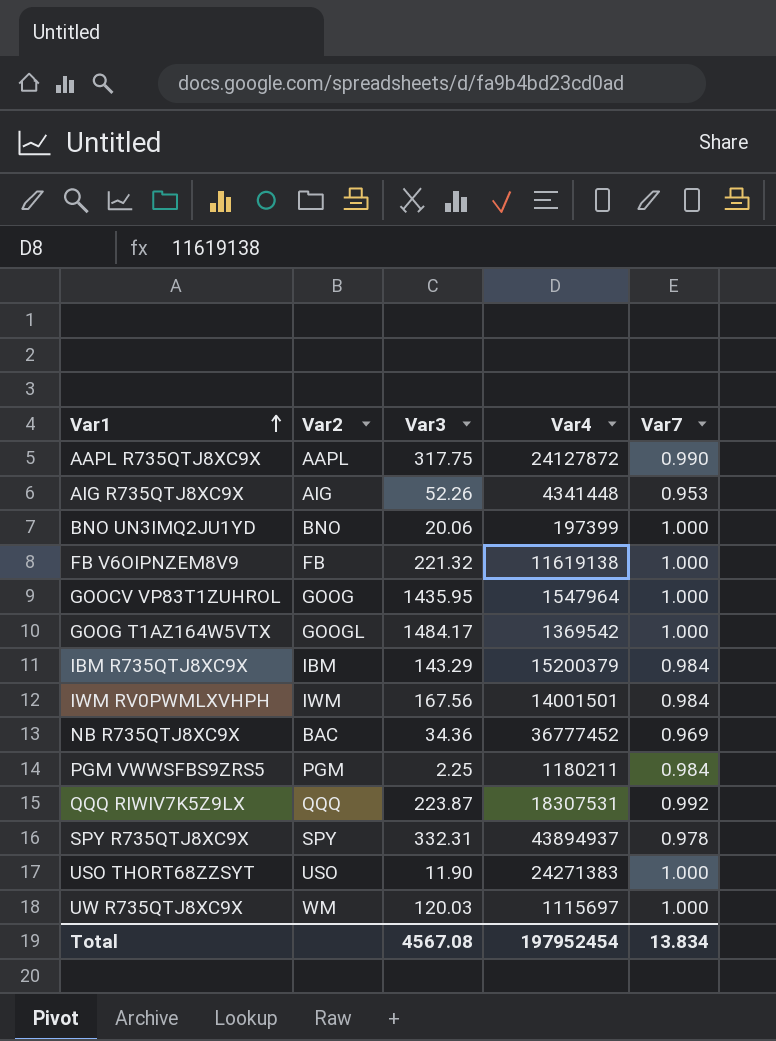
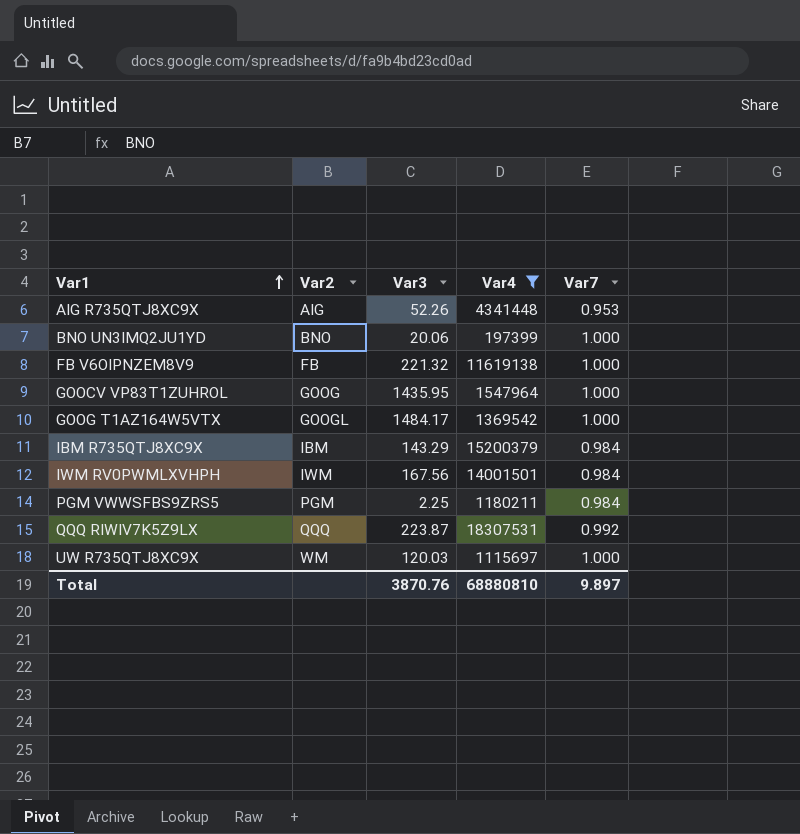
filter: none -> Var4 <= 18307531
Total | Var3: 4567.08 -> 3870.76
Total | Var4: 197952454 -> 68880810
Total | Var7: 13.834 -> 9.897

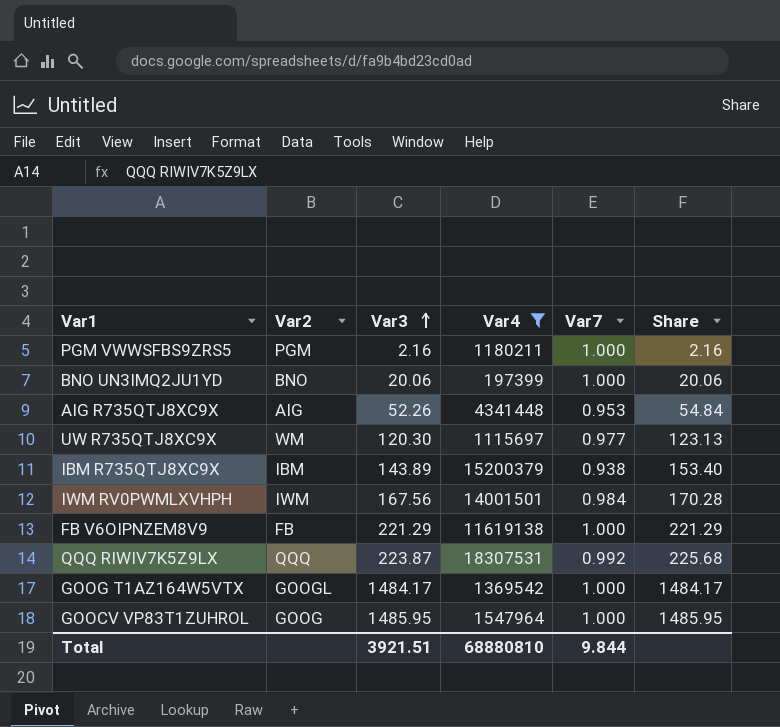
row order: Var1 ascending -> Var3 ascending
column Share | formula: none -> [Var3] / [Var7]
PGM VWWSFBS9ZRS5 | Var3: 2.25 -> 2.16
PGM VWWSFBS9ZRS5 | Var7: 0.984 -> 1.000
UW R735QTJ8XC9X | Var3: 120.03 -> 120.30
UW R735QTJ8XC9X | Var7: 1.000 -> 0.977
IBM R735QTJ8XC9X | Var3: 143.29 -> 143.89
IBM R735QTJ8XC9X | Var7: 0.984 -> 0.938
FB V6OIPNZEM8V9 | Var3: 221.32 -> 221.29
GOOCV VP83T1ZUHROL | Var3: 1435.95 -> 1485.95
Total | Var3: 3870.76 -> 3921.51
Total | Var7: 9.897 -> 9.844

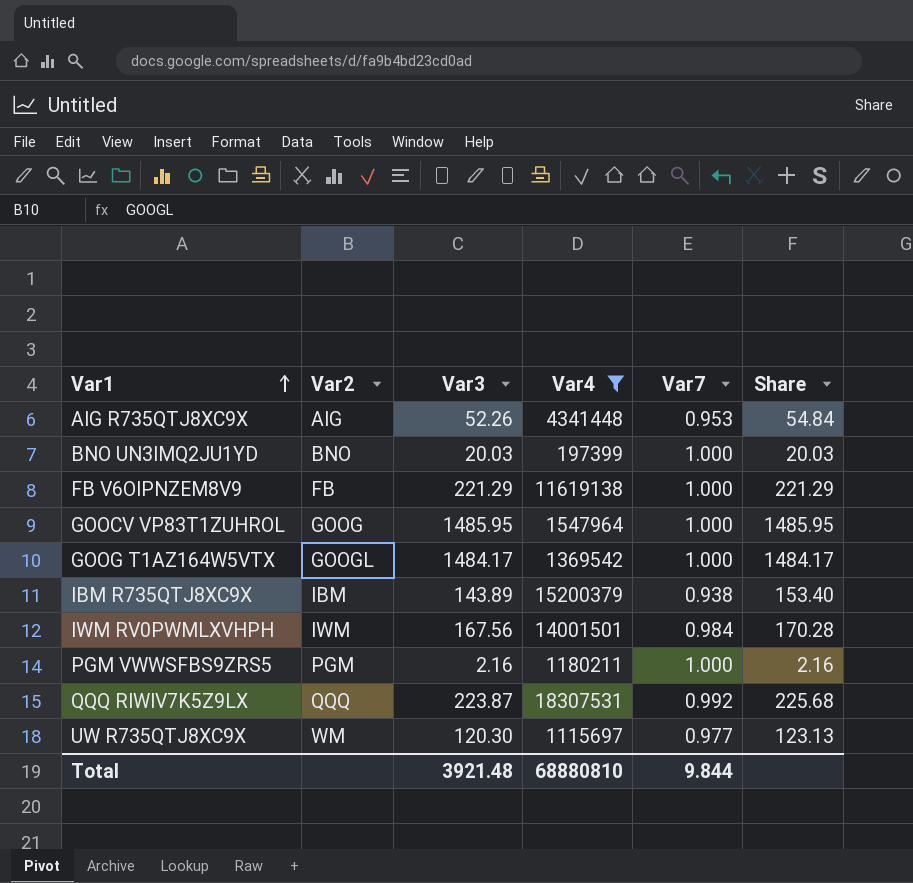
row order: Var3 ascending -> Var1 ascending
BNO UN3IMQ2JU1YD | Var3: 20.06 -> 20.03
BNO UN3IMQ2JU1YD | Share: 20.06 -> 20.03
Total | Var3: 3921.51 -> 3921.48

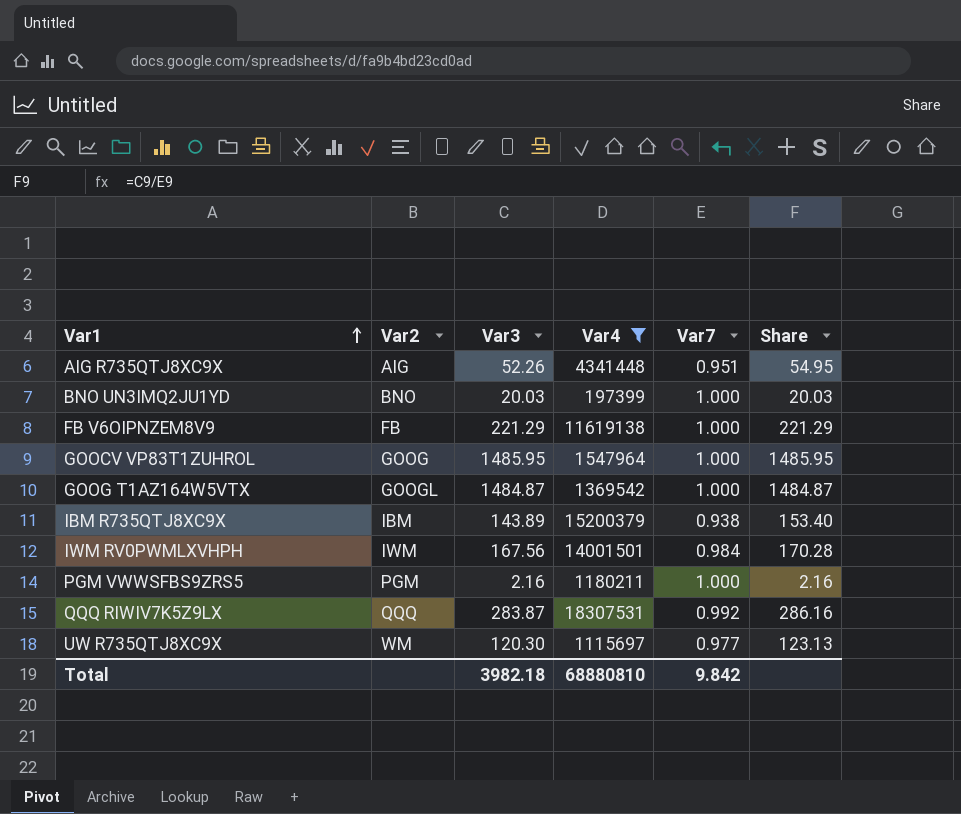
AIG R735QTJ8XC9X | Var7: 0.953 -> 0.951
AIG R735QTJ8XC9X | Share: 54.84 -> 54.95
GOOG T1AZ164W5VTX | Var3: 1484.17 -> 1484.87
GOOG T1AZ164W5VTX | Share: 1484.17 -> 1484.87
QQQ RIWIV7K5Z9LX | Var3: 223.87 -> 283.87
QQQ RIWIV7K5Z9LX | Share: 225.68 -> 286.16
Total | Var3: 3921.48 -> 3982.18
Total | Var7: 9.844 -> 9.842

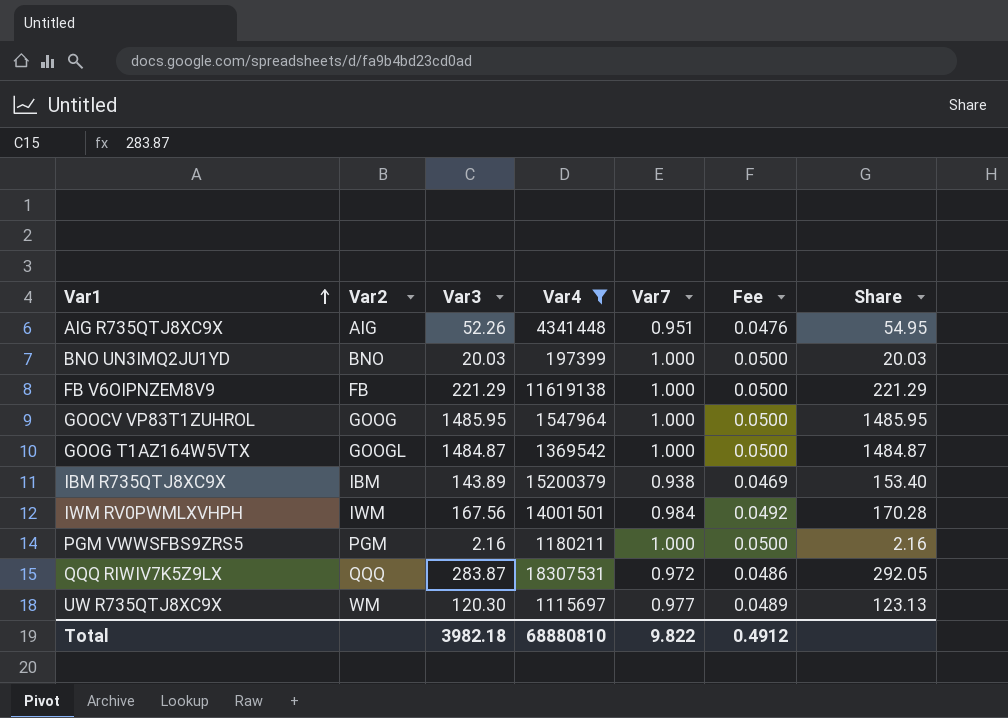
column Fee | formula: none -> [Var7] * 0.05
QQQ RIWIV7K5Z9LX | Var7: 0.992 -> 0.972
QQQ RIWIV7K5Z9LX | Share: 286.16 -> 292.05
Total | Var7: 9.842 -> 9.822

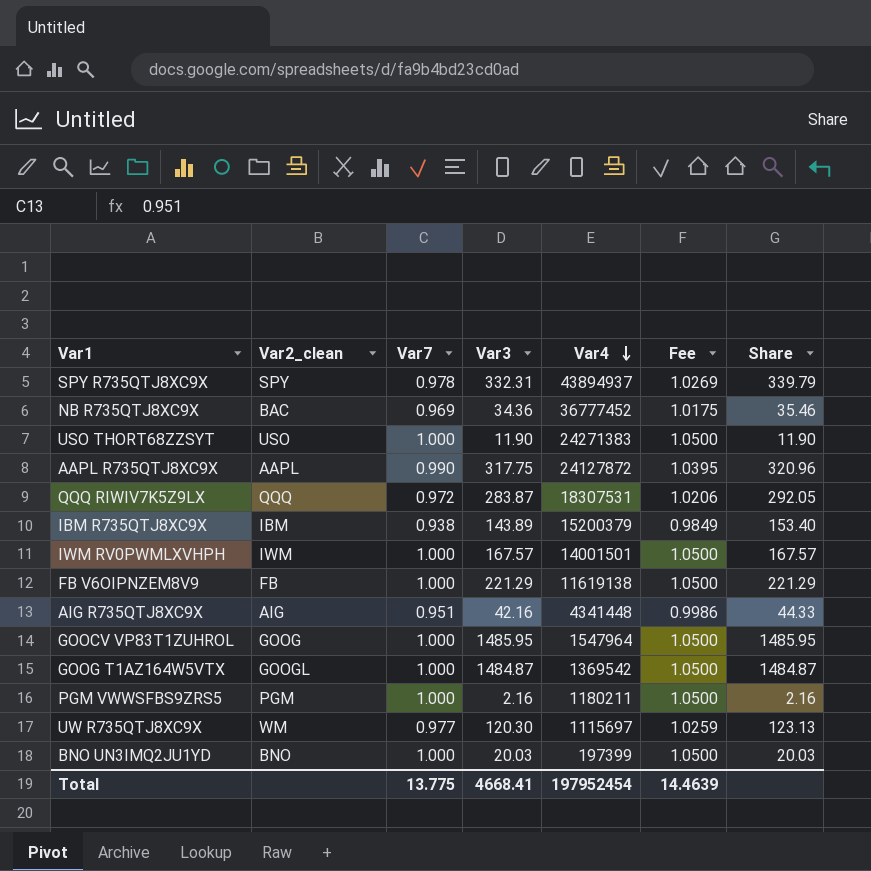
filter: Var4 <= 18307531 -> none
row order: Var1 ascending -> Var4 descending
column name: Var2 -> Var2_clean
column Var7 | position: 5 -> 3
column Fee | formula: [Var7] * 0.05 -> [Var7] * 1.05
IWM RV0PWMLXVHPH | Var7: 0.984 -> 1.000
IWM RV0PWMLXVHPH | Var3: 167.56 -> 167.57
IWM RV0PWMLXVHPH | Share: 170.28 -> 167.57
AIG R735QTJ8XC9X | Var3: 52.26 -> 42.16
AIG R735QTJ8XC9X | Share: 54.95 -> 44.33
Total | Var7: 9.822 -> 13.775
Total | Var3: 3982.18 -> 4668.41
Total | Var4: 68880810 -> 197952454
Total | Fee: 0.4912 -> 14.4639

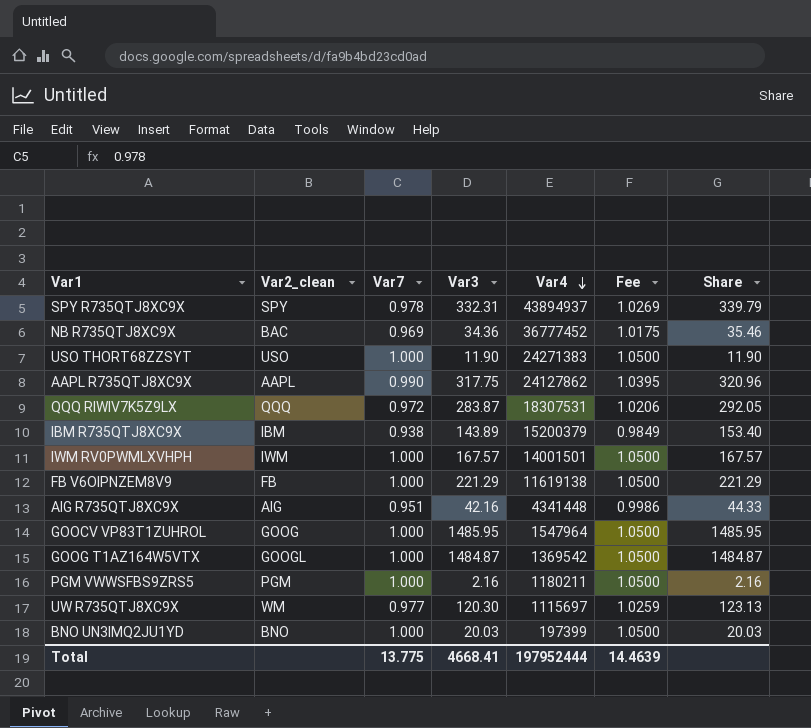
AAPL R735QTJ8XC9X | Var4: 24127872 -> 24127862
Total | Var4: 197952454 -> 197952444

